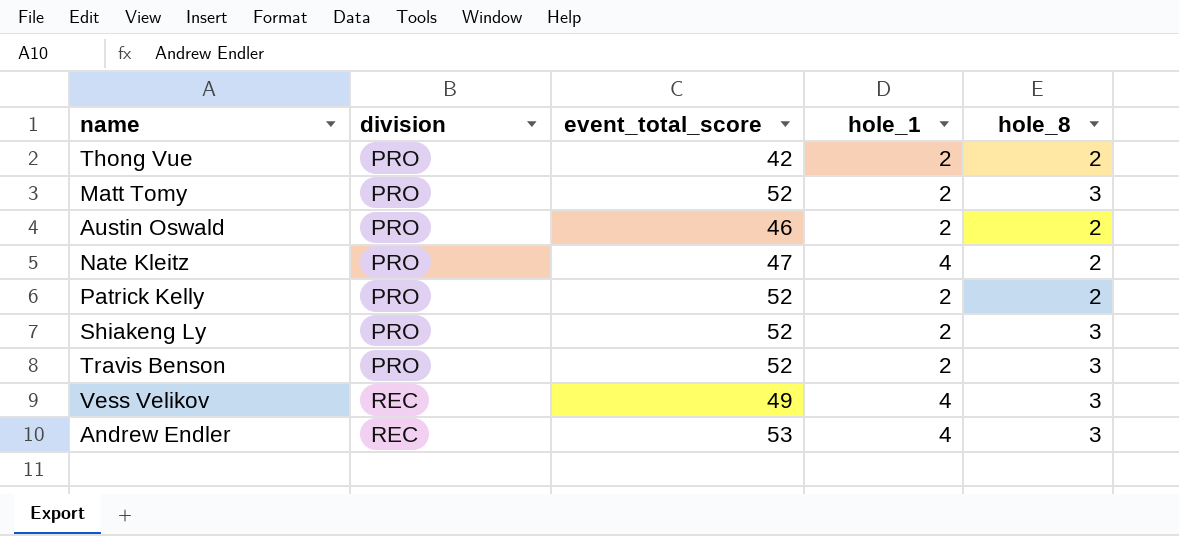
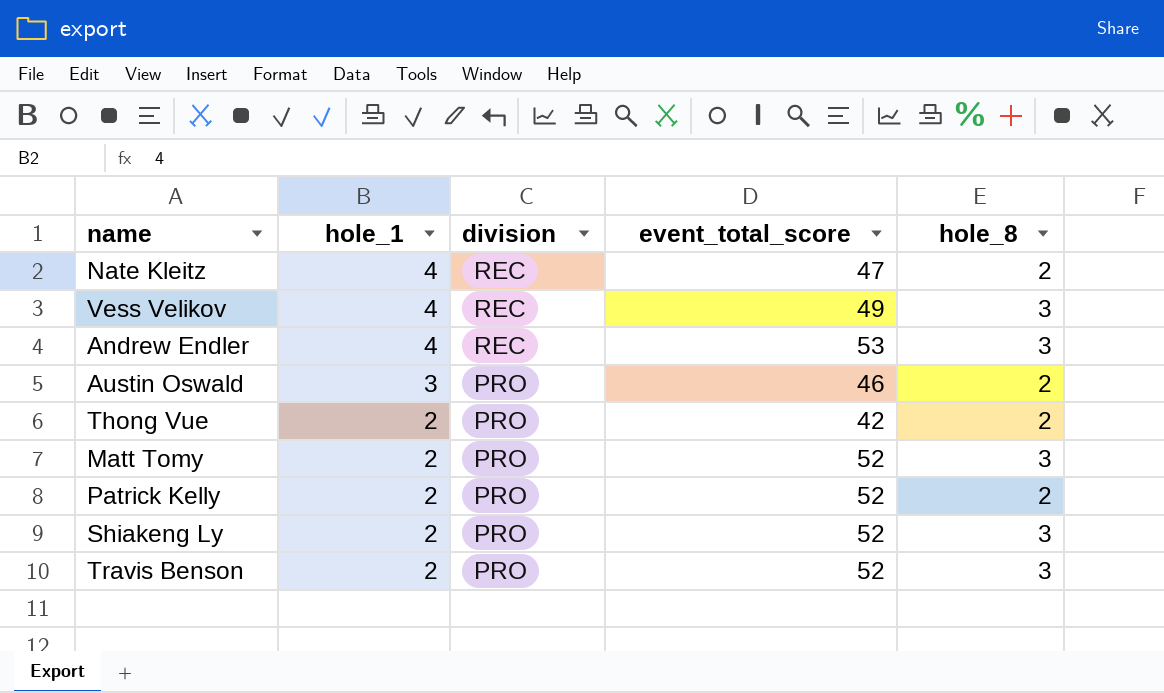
row order: division ascending -> hole_1 descending
column hole_1 | position: 4 -> 2
Nate Kleitz | division: PRO -> REC
Austin Oswald | hole_1: 2 -> 3

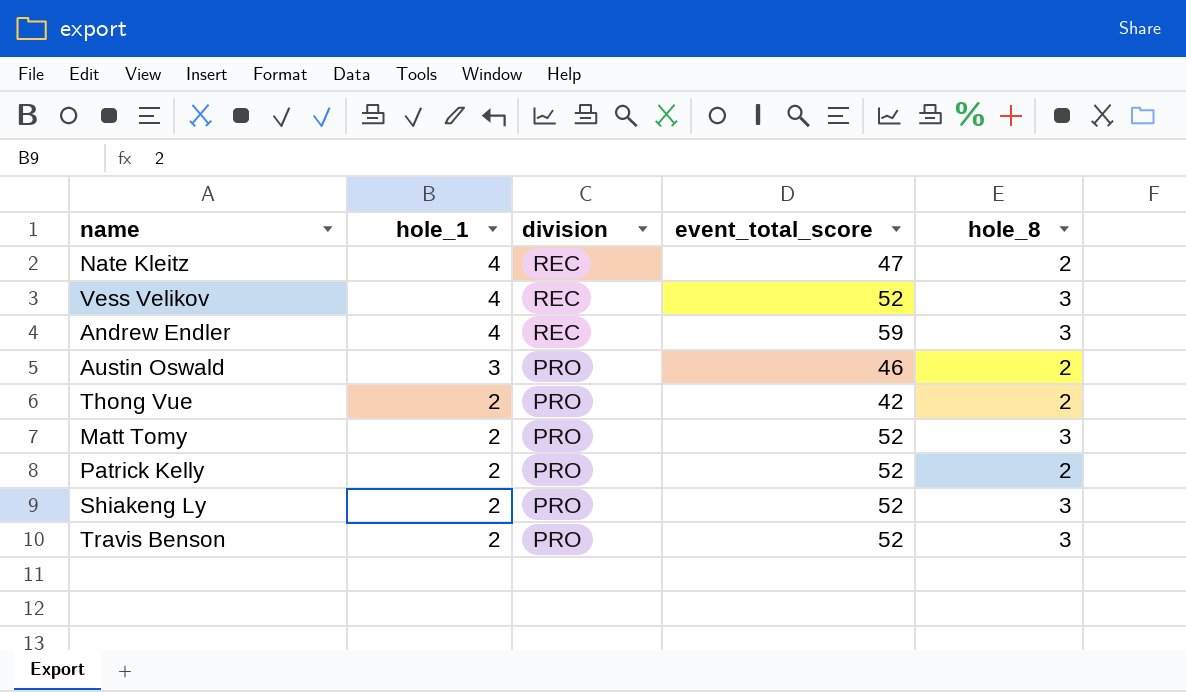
Vess Velikov | event_total_score: 49 -> 52
Andrew Endler | event_total_score: 53 -> 59

